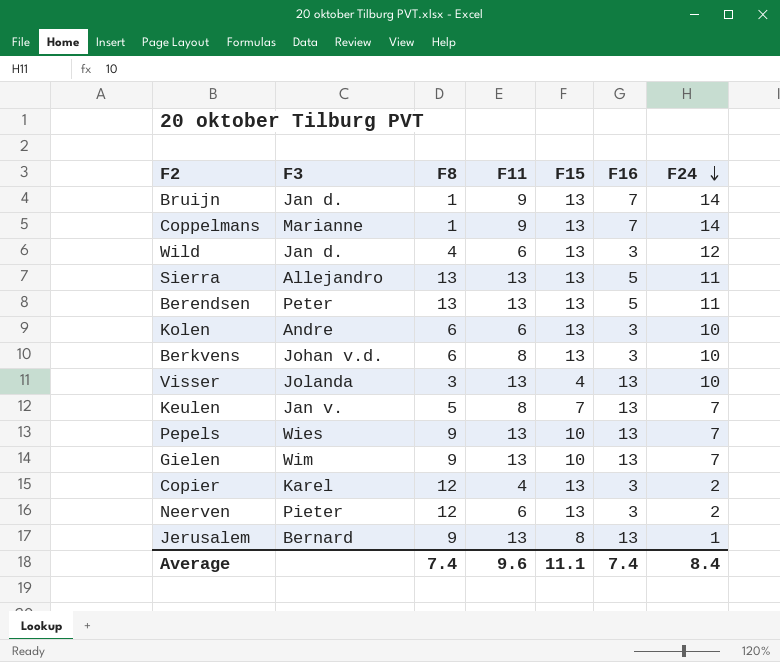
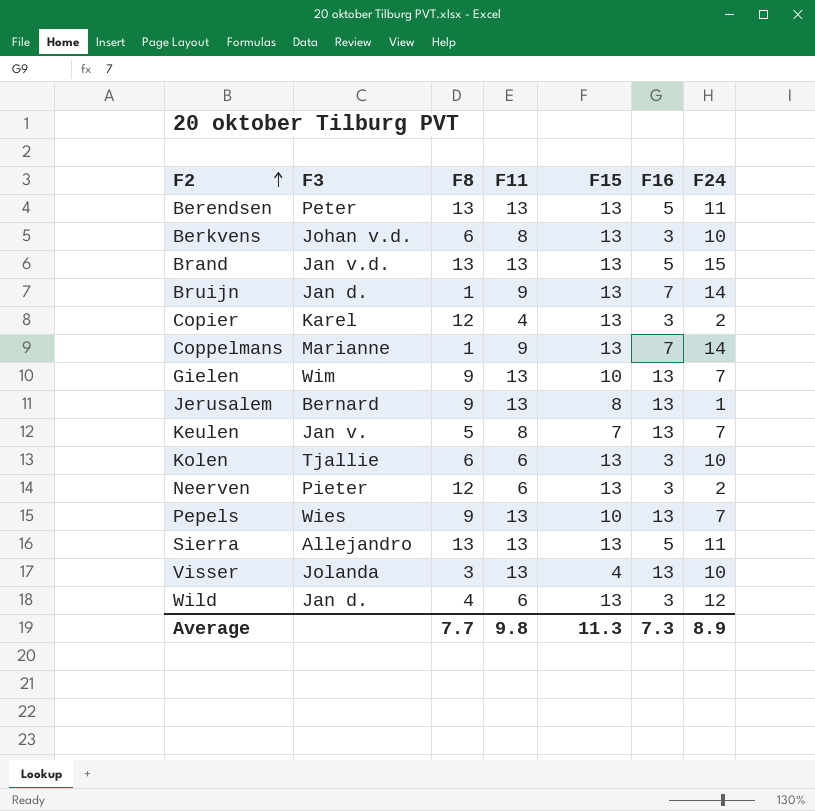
row order: F24 descending -> F2 ascending
row Brand: none -> Jan v.d. | 13 | 13 | 13 | 5 | 15
Kolen | F3: Andre -> Tjallie
Average | F8: 7.4 -> 7.7
Average | F11: 9.6 -> 9.8
Average | F15: 11.1 -> 11.3
Average | F16: 7.4 -> 7.3
Average | F24: 8.4 -> 8.9

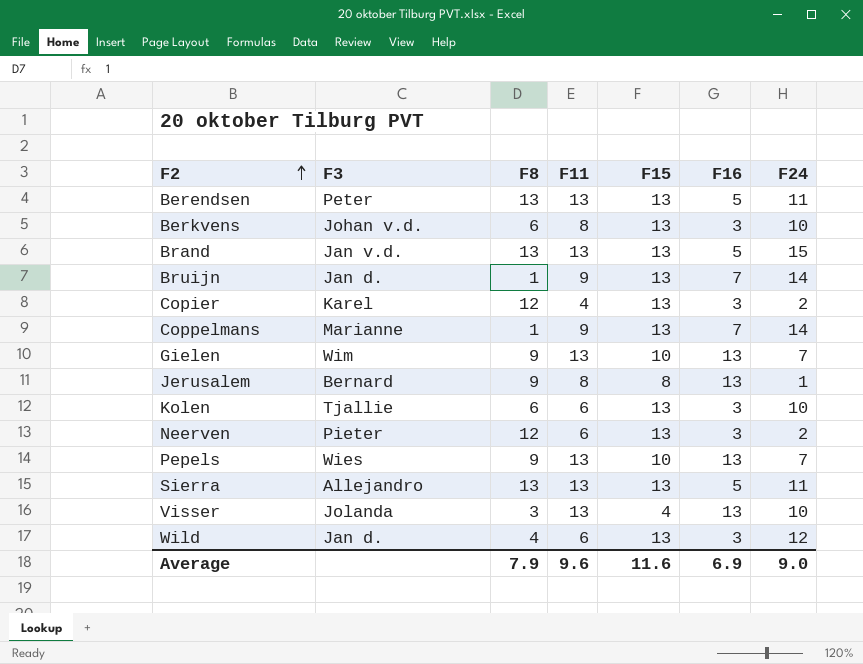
row Keulen: Jan v. | 5 | 8 | 7 | 13 | 7 -> none
Jerusalem | F11: 13 -> 8
Average | F8: 7.7 -> 7.9
Average | F11: 9.8 -> 9.6
Average | F15: 11.3 -> 11.6
Average | F16: 7.3 -> 6.9
Average | F24: 8.9 -> 9.0

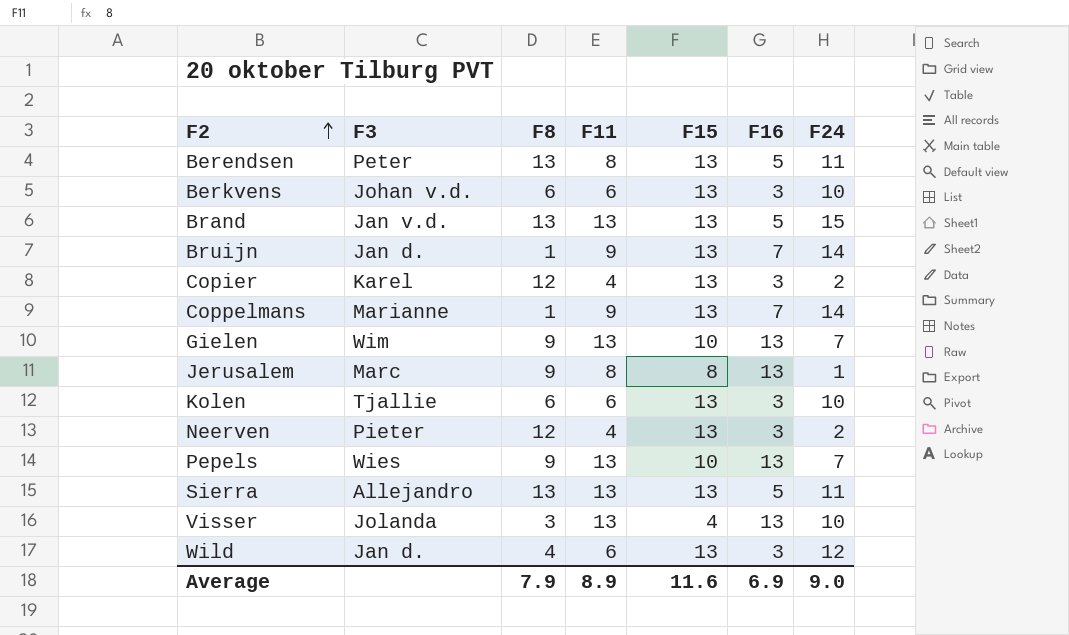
Berendsen | F11: 13 -> 8
Berkvens | F11: 8 -> 6
Jerusalem | F3: Bernard -> Marc
Neerven | F11: 6 -> 4
Average | F11: 9.6 -> 8.9

